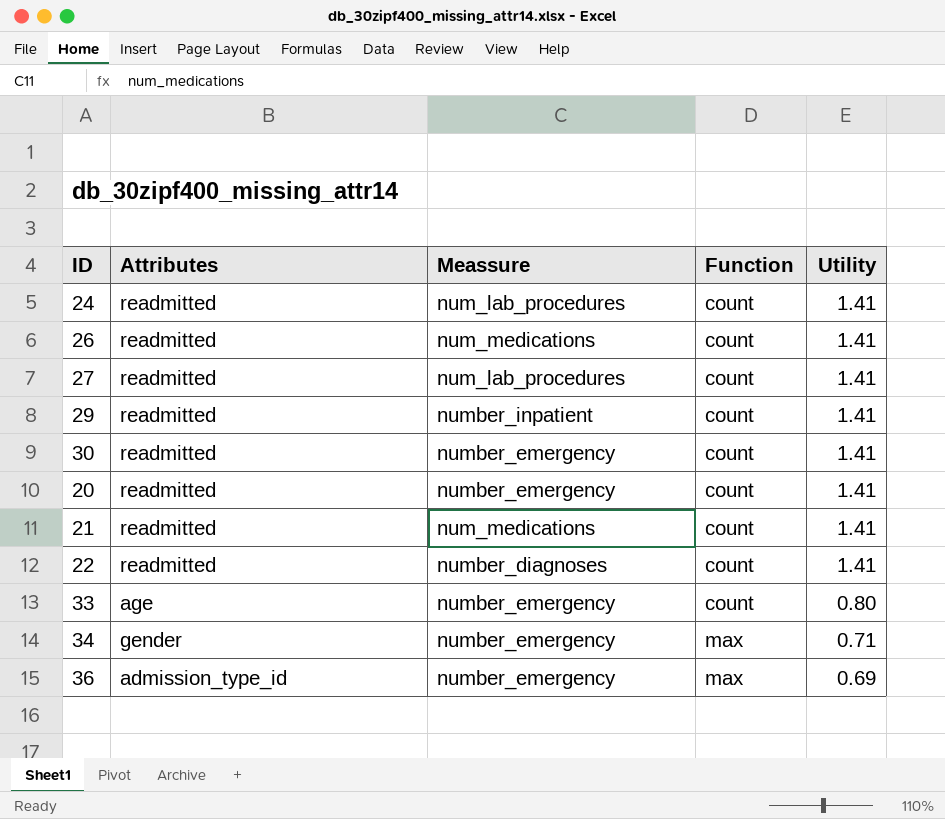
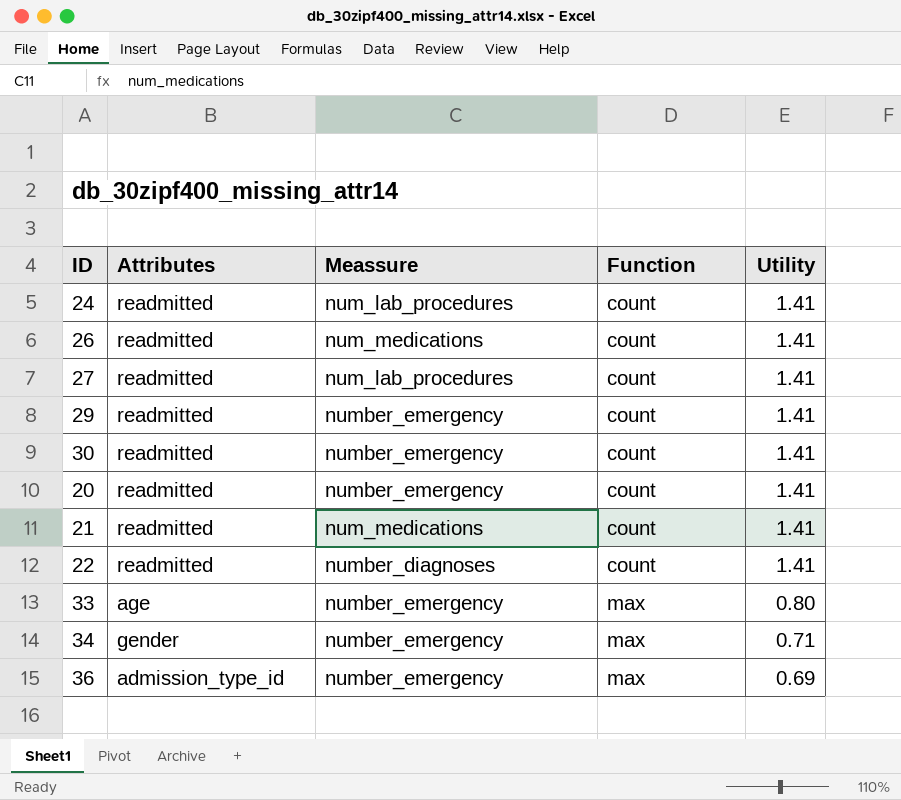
29 | Meassure: number_inpatient -> number_emergency
33 | Function: count -> max

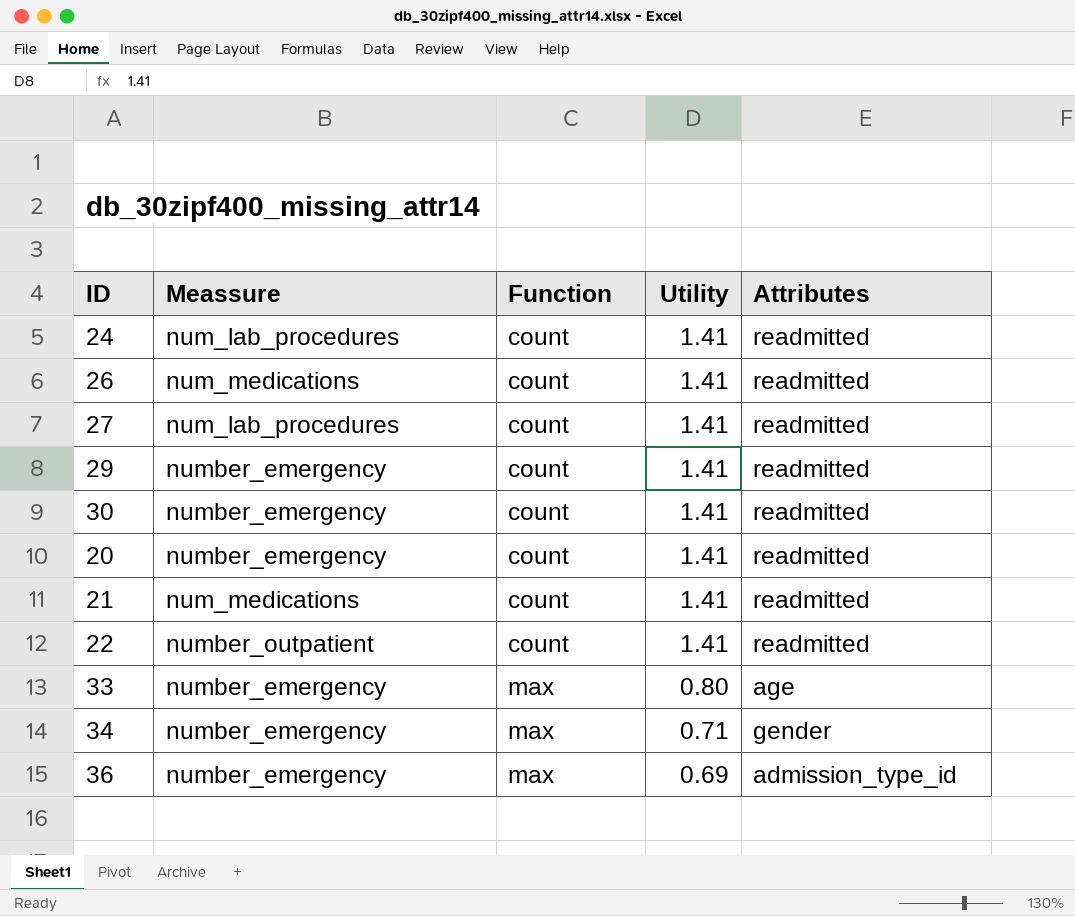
column Attributes | position: 2 -> 5
22 | Meassure: number_diagnoses -> number_outpatient

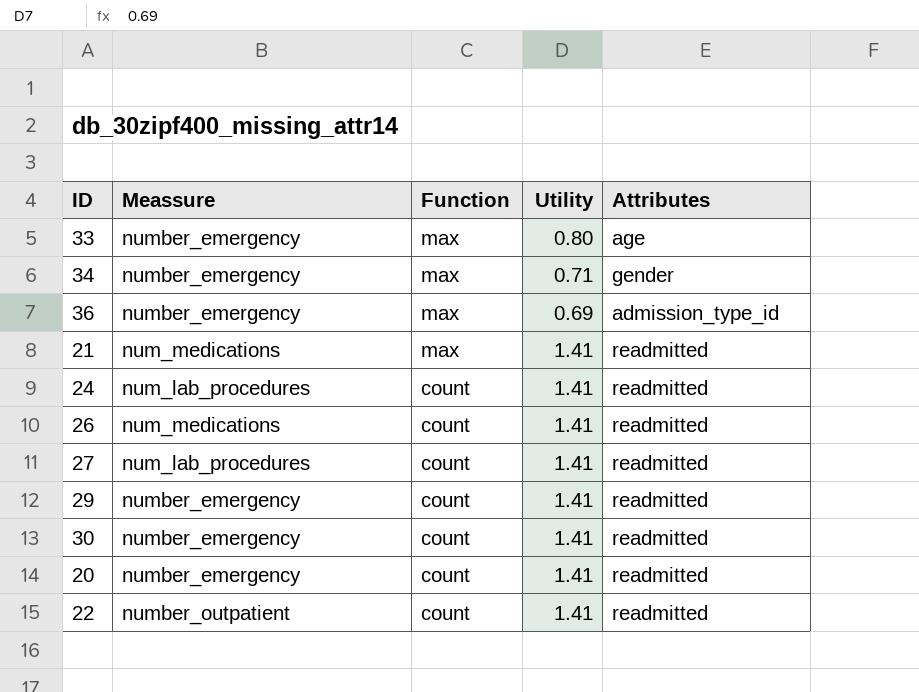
row order: Function ascending -> Function descending
21 | Function: count -> max

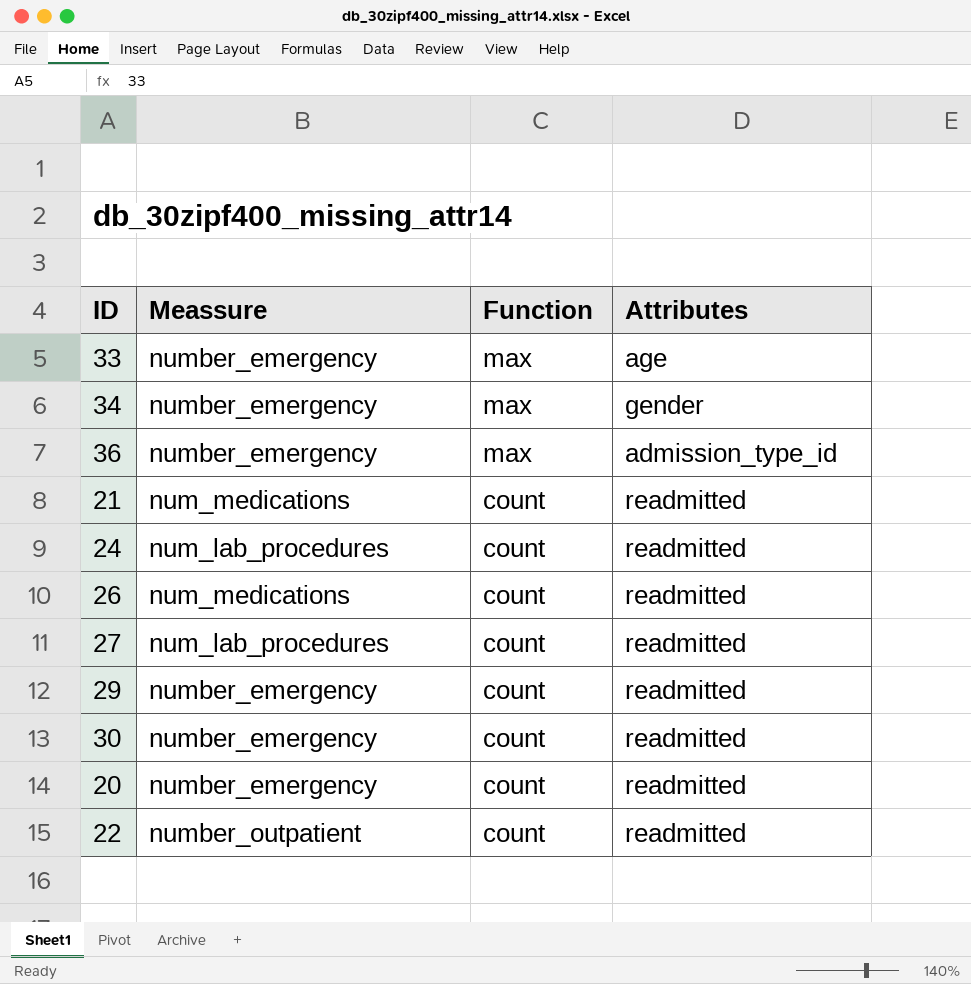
column Utility | position: 4 -> none
21 | Function: max -> count

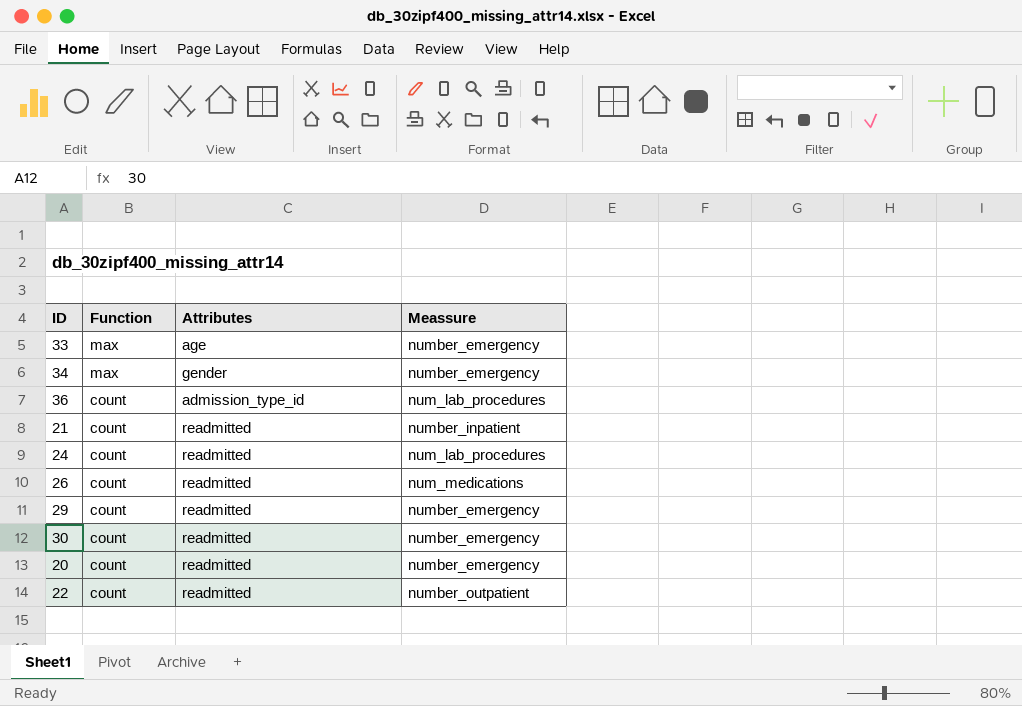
column Meassure | position: 2 -> 4
row 27: num_lab_procedures | count | readmitted -> none
36 | Function: max -> count
36 | Meassure: number_emergency -> num_lab_procedures
21 | Meassure: num_medications -> number_inpatient

